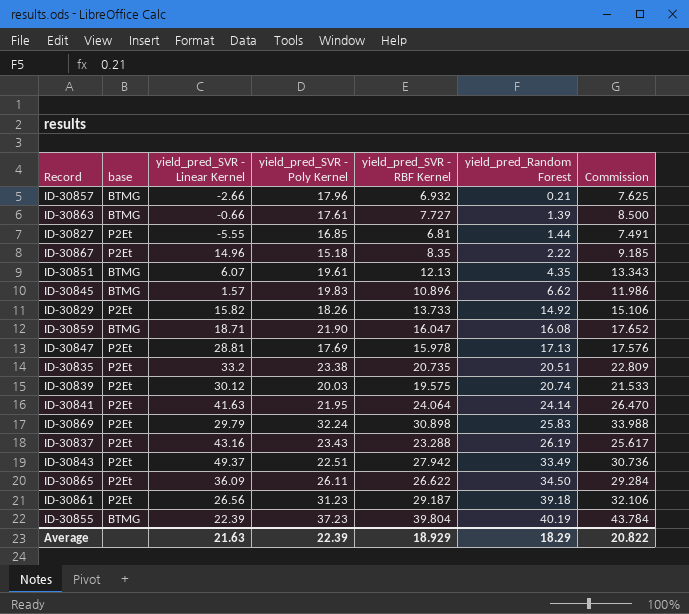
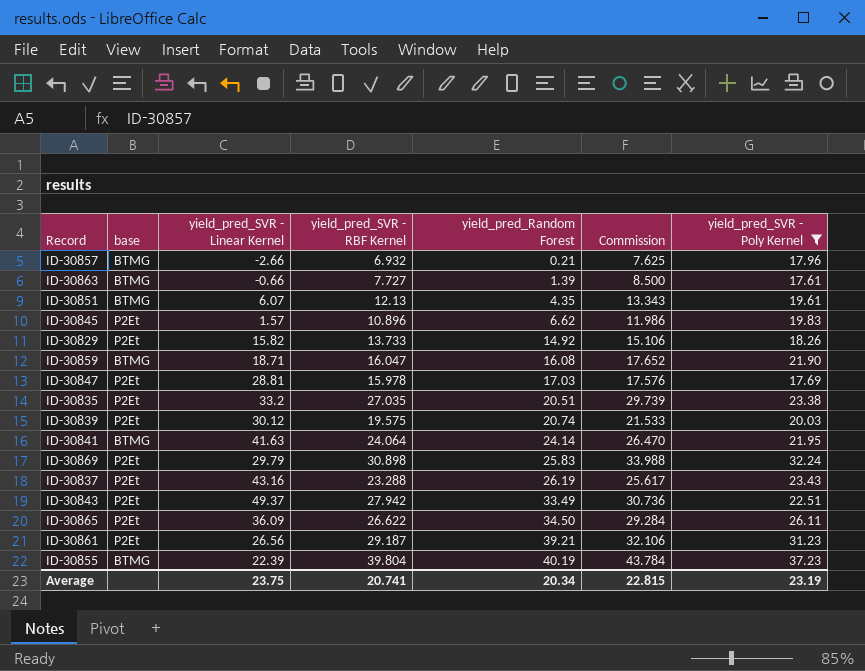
filter: none -> yield_pred_SVR - Poly Kernel >= 17.61
column yield_pred_SVR - Poly Kernel | position: 4 -> 7
ID-30845 | base: BTMG -> P2Et
ID-30847 | yield_pred_Random Forest: 17.13 -> 17.03
ID-30835 | yield_pred_SVR - RBF Kernel: 20.735 -> 27.035
ID-30835 | Commission: 22.809 -> 29.739
ID-30841 | base: P2Et -> BTMG
ID-30861 | yield_pred_Random Forest: 39.18 -> 39.21
Average | yield_pred_SVR - Linear Kernel: 21.63 -> 23.75
Average | yield_pred_SVR - RBF Kernel: 18.929 -> 20.741
Average | yield_pred_Random Forest: 18.29 -> 20.34
Average | Commission: 20.822 -> 22.815
Average | yield_pred_SVR - Poly Kernel: 22.39 -> 23.19

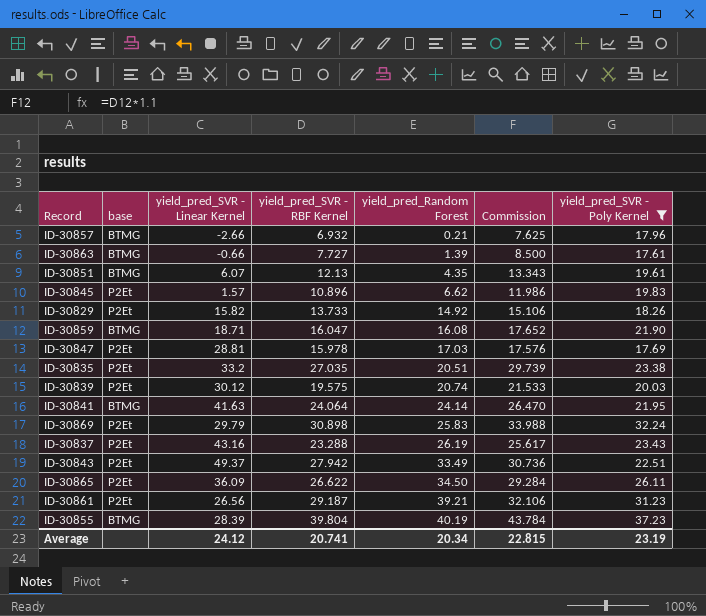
ID-30855 | yield_pred_SVR - Linear Kernel: 22.39 -> 28.39
Average | yield_pred_SVR - Linear Kernel: 23.75 -> 24.12

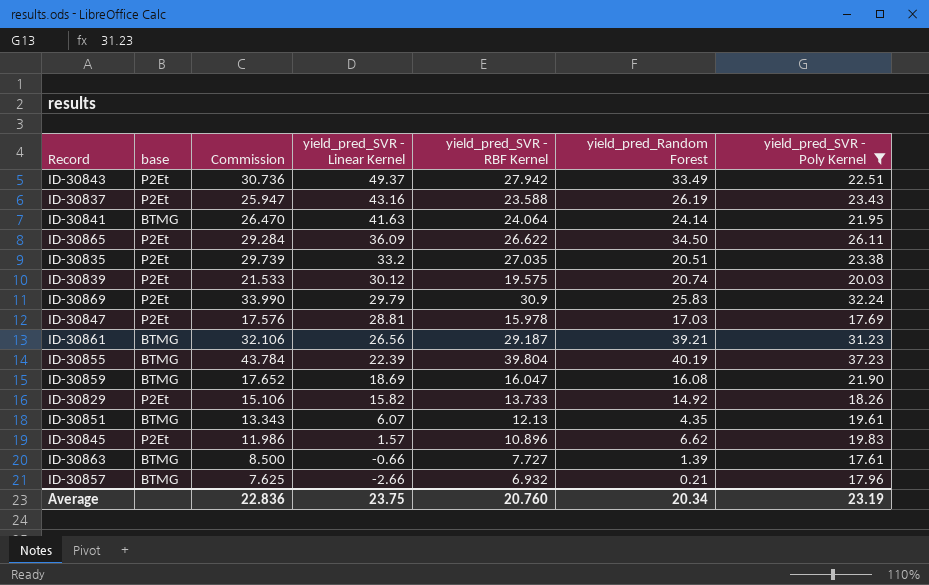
row order: yield_pred_Random Forest ascending -> yield_pred_SVR - Linear Kernel descending
column Commission | position: 6 -> 3
ID-30837 | Commission: 25.617 -> 25.947
ID-30837 | yield_pred_SVR - RBF Kernel: 23.288 -> 23.588
ID-30869 | Commission: 33.988 -> 33.990
ID-30869 | yield_pred_SVR - RBF Kernel: 30.898 -> 30.9
ID-30861 | base: P2Et -> BTMG
ID-30855 | yield_pred_SVR - Linear Kernel: 28.39 -> 22.39
ID-30859 | yield_pred_SVR - Linear Kernel: 18.71 -> 18.69
Average | Commission: 22.815 -> 22.836
Average | yield_pred_SVR - Linear Kernel: 24.12 -> 23.75
Average | yield_pred_SVR - RBF Kernel: 20.741 -> 20.760

